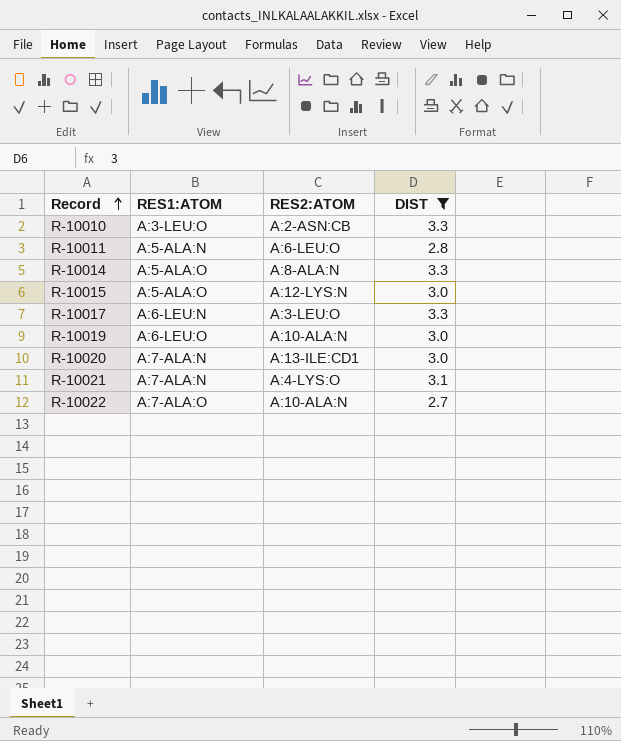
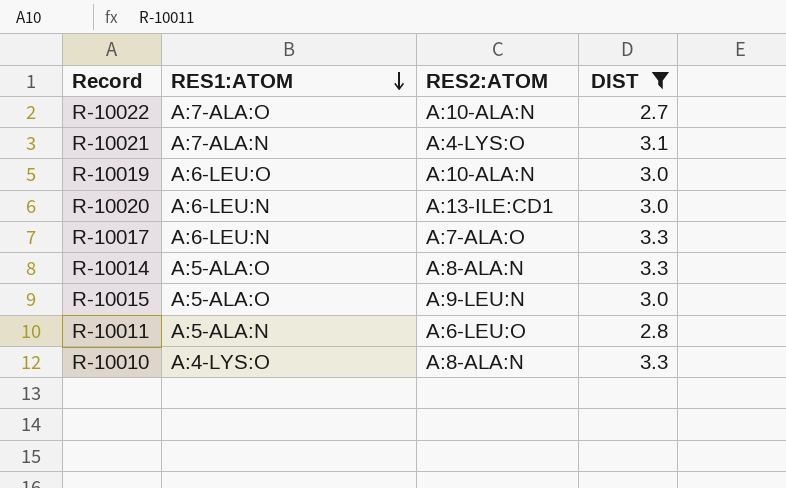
row order: Record ascending -> RES1:ATOM descending
R-10020 | RES1:ATOM: A:7-ALA:N -> A:6-LEU:N
R-10017 | RES2:ATOM: A:3-LEU:O -> A:7-ALA:O
R-10015 | RES2:ATOM: A:12-LYS:N -> A:9-LEU:N
R-10010 | RES1:ATOM: A:3-LEU:O -> A:4-LYS:O
R-10010 | RES2:ATOM: A:2-ASN:CB -> A:8-ALA:N

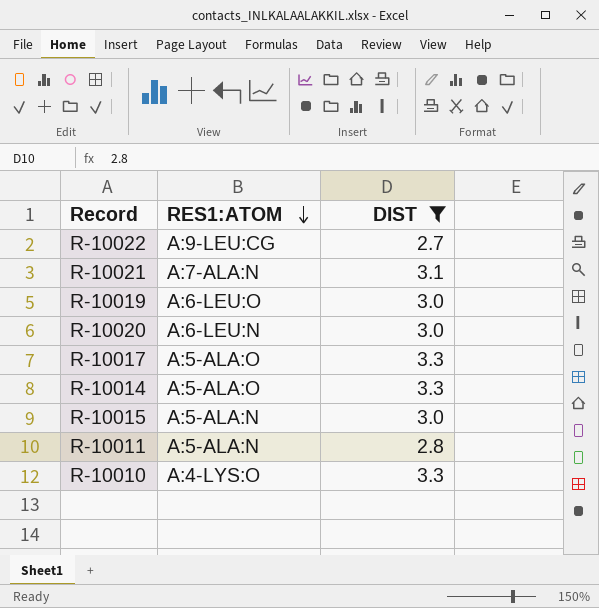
column RES2:ATOM | position: 3 -> none
R-10022 | RES1:ATOM: A:7-ALA:O -> A:9-LEU:CG
R-10017 | RES1:ATOM: A:6-LEU:N -> A:5-ALA:O
R-10015 | RES1:ATOM: A:5-ALA:O -> A:5-ALA:N

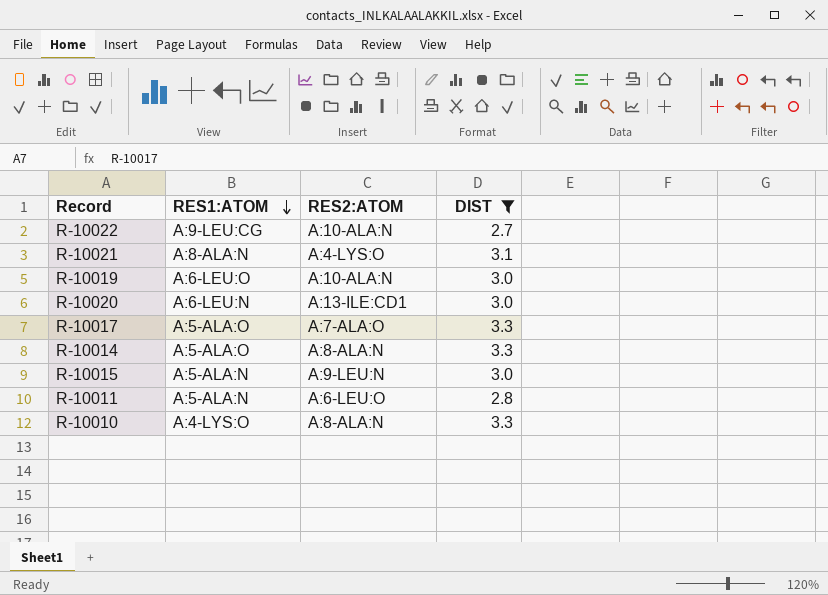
column RES2:ATOM | position: none -> 3
R-10021 | RES1:ATOM: A:7-ALA:N -> A:8-ALA:N

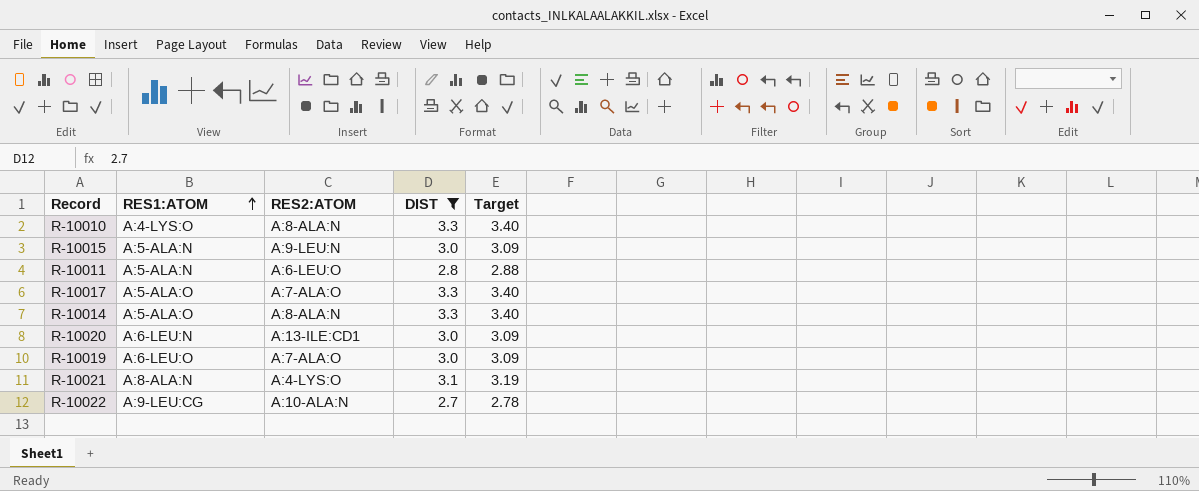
row order: RES1:ATOM descending -> RES1:ATOM ascending
column Target | formula: none -> [DIST] * 1.03
R-10019 | RES2:ATOM: A:10-ALA:N -> A:7-ALA:O

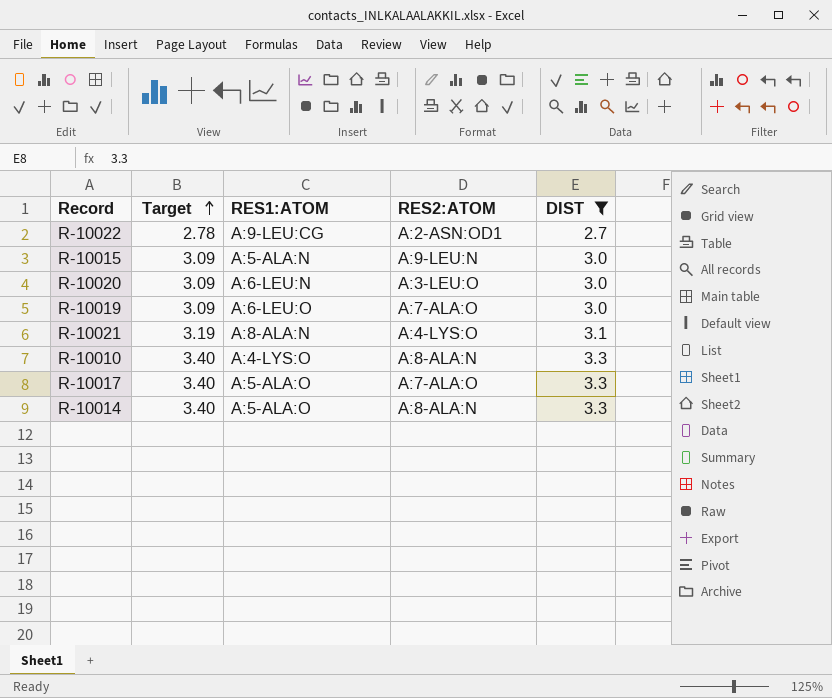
row order: RES1:ATOM ascending -> Target ascending
column Target | position: 5 -> 2
row R-10011: A:5-ALA:N | A:6-LEU:O | 2.8 | 2.88 -> none
R-10022 | RES2:ATOM: A:10-ALA:N -> A:2-ASN:OD1
R-10020 | RES2:ATOM: A:13-ILE:CD1 -> A:3-LEU:O

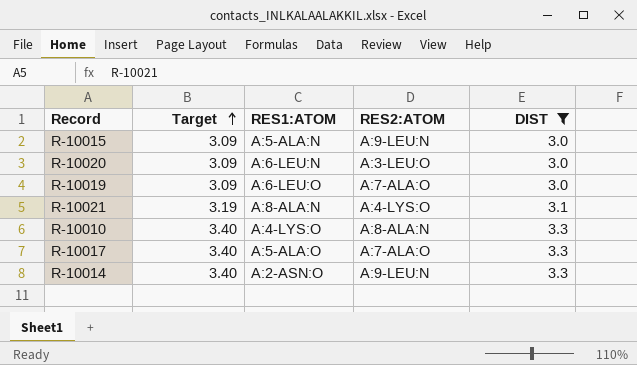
row R-10022: 2.78 | A:9-LEU:CG | A:2-ASN:OD1 | 2.7 -> none
R-10014 | RES1:ATOM: A:5-ALA:O -> A:2-ASN:O
R-10014 | RES2:ATOM: A:8-ALA:N -> A:9-LEU:N

